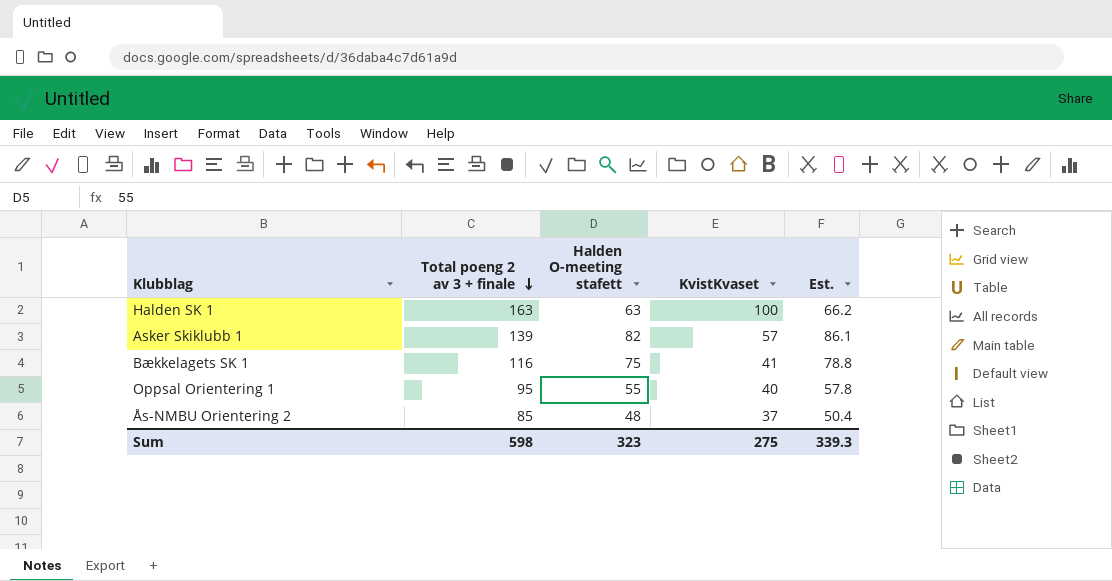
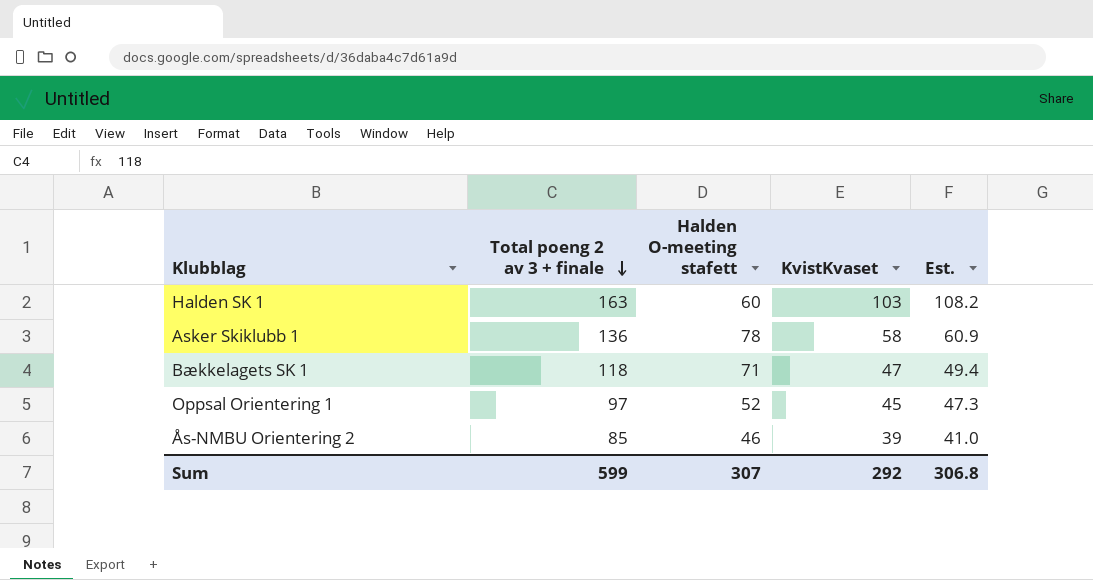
column Est. | formula: [Halden O-meeting stafett] * 1.05 -> [KvistKvaset] * 1.05
Halden SK 1 | Halden O-meeting stafett: 63 -> 60
Halden SK 1 | KvistKvaset: 100 -> 103
Asker Skiklubb 1 | Total poeng 2 av 3 + finale: 139 -> 136
Asker Skiklubb 1 | Halden O-meeting stafett: 82 -> 78
Asker Skiklubb 1 | KvistKvaset: 57 -> 58
Bækkelagets SK 1 | Total poeng 2 av 3 + finale: 116 -> 118
Bækkelagets SK 1 | Halden O-meeting stafett: 75 -> 71
Bækkelagets SK 1 | KvistKvaset: 41 -> 47
Oppsal Orientering 1 | Total poeng 2 av 3 + finale: 95 -> 97
Oppsal Orientering 1 | Halden O-meeting stafett: 55 -> 52
Oppsal Orientering 1 | KvistKvaset: 40 -> 45
Ås-NMBU Orientering 2 | Halden O-meeting stafett: 48 -> 46
Ås-NMBU Orientering 2 | KvistKvaset: 37 -> 39
Sum | Total poeng 2 av 3 + finale: 598 -> 599
Sum | Halden O-meeting stafett: 323 -> 307
Sum | KvistKvaset: 275 -> 292
Sum | Est.: 339.3 -> 306.8

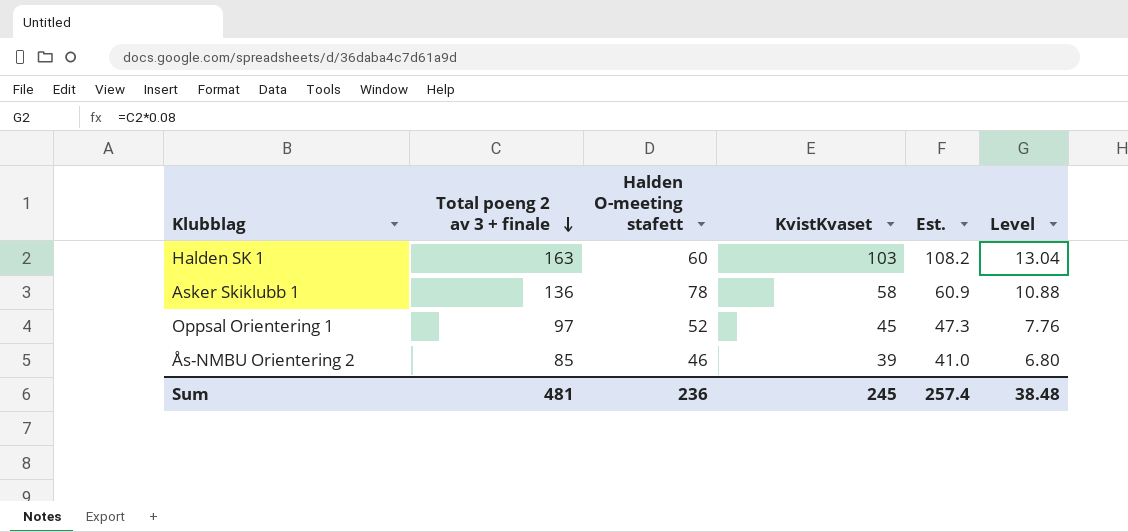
column Level | formula: none -> [Total poeng 2 av 3 + finale] * 0.08
row Bækkelagets SK 1: 118 | 71 | 47 | 49.4 -> none
Sum | Total poeng 2 av 3 + finale: 599 -> 481
Sum | Halden O-meeting stafett: 307 -> 236
Sum | KvistKvaset: 292 -> 245
Sum | Est.: 306.8 -> 257.4

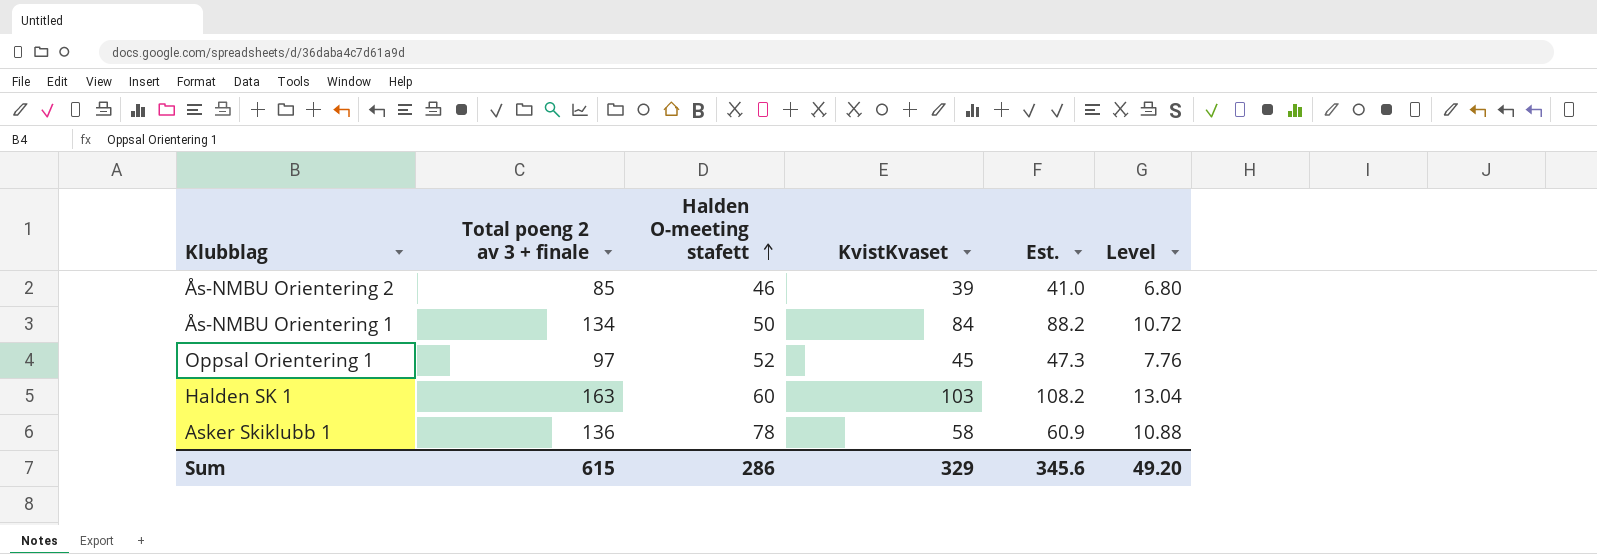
row order: Total poeng 2 av 3 + finale descending -> Halden O-meeting stafett ascending
row Ås-NMBU Orientering 1: none -> 134 | 50 | 84 | 88.2 | 10.72
Sum | Total poeng 2 av 3 + finale: 481 -> 615
Sum | Halden O-meeting stafett: 236 -> 286
Sum | KvistKvaset: 245 -> 329
Sum | Est.: 257.4 -> 345.6
Sum | Level: 38.48 -> 49.20

